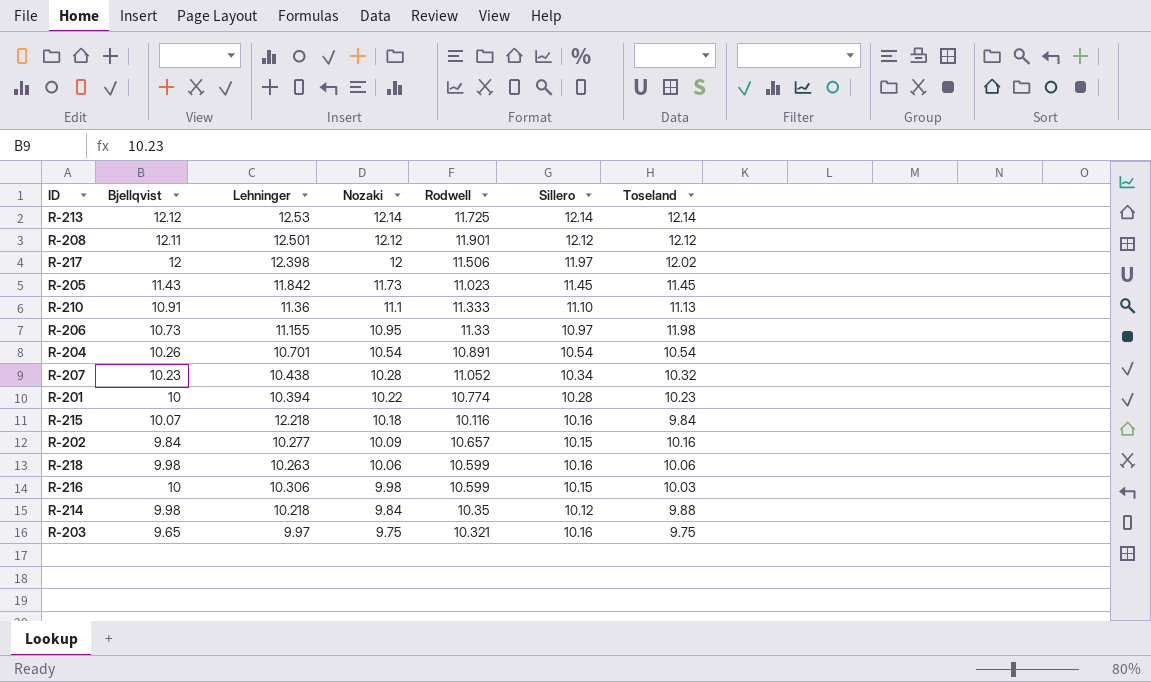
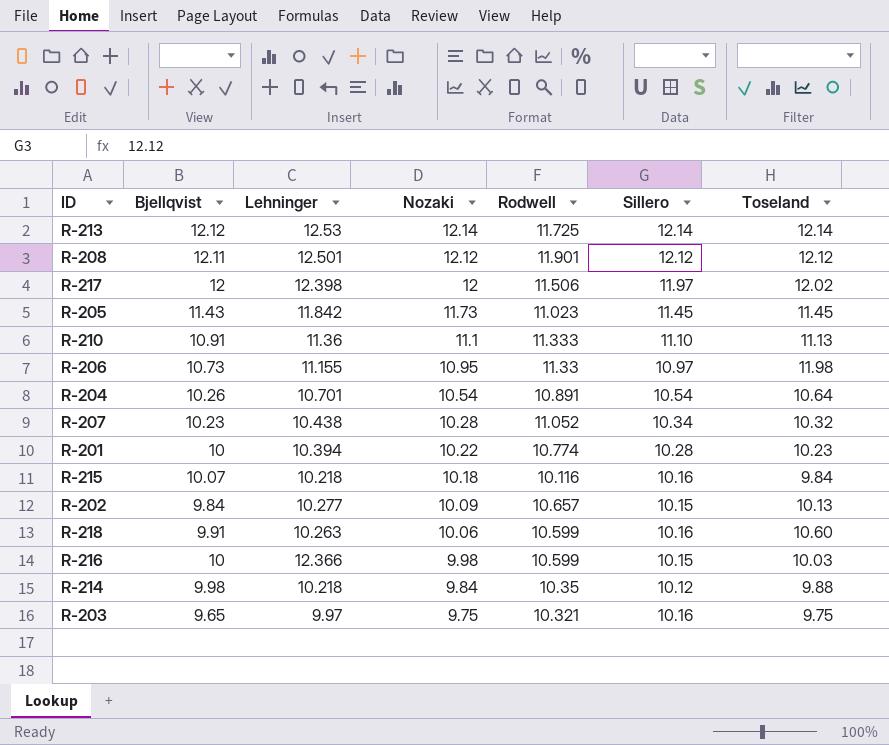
R-204 | Toseland: 10.54 -> 10.64
R-215 | Lehninger: 12.218 -> 10.218
R-202 | Toseland: 10.16 -> 10.13
R-218 | Bjellqvist: 9.98 -> 9.91
R-218 | Toseland: 10.06 -> 10.60
R-216 | Lehninger: 10.306 -> 12.366

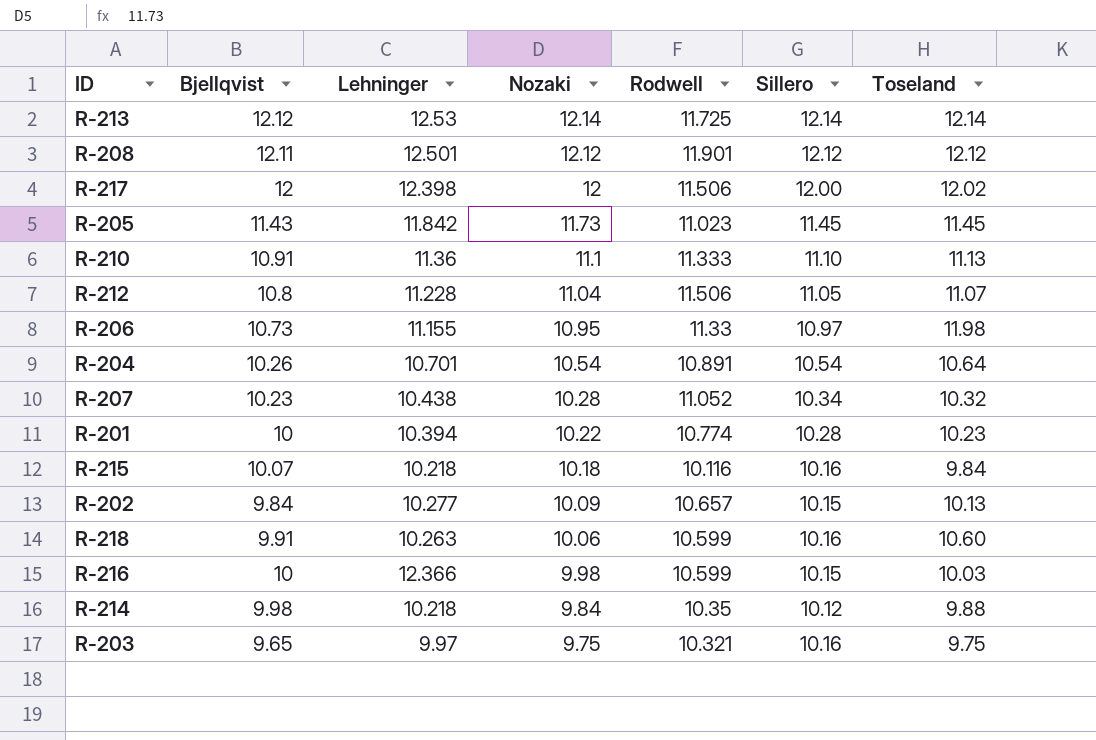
R-217 | Sillero: 11.97 -> 12.00
row R-212: none -> 10.8 | 11.228 | 11.04 | 11.506 | 11.05 | 11.07

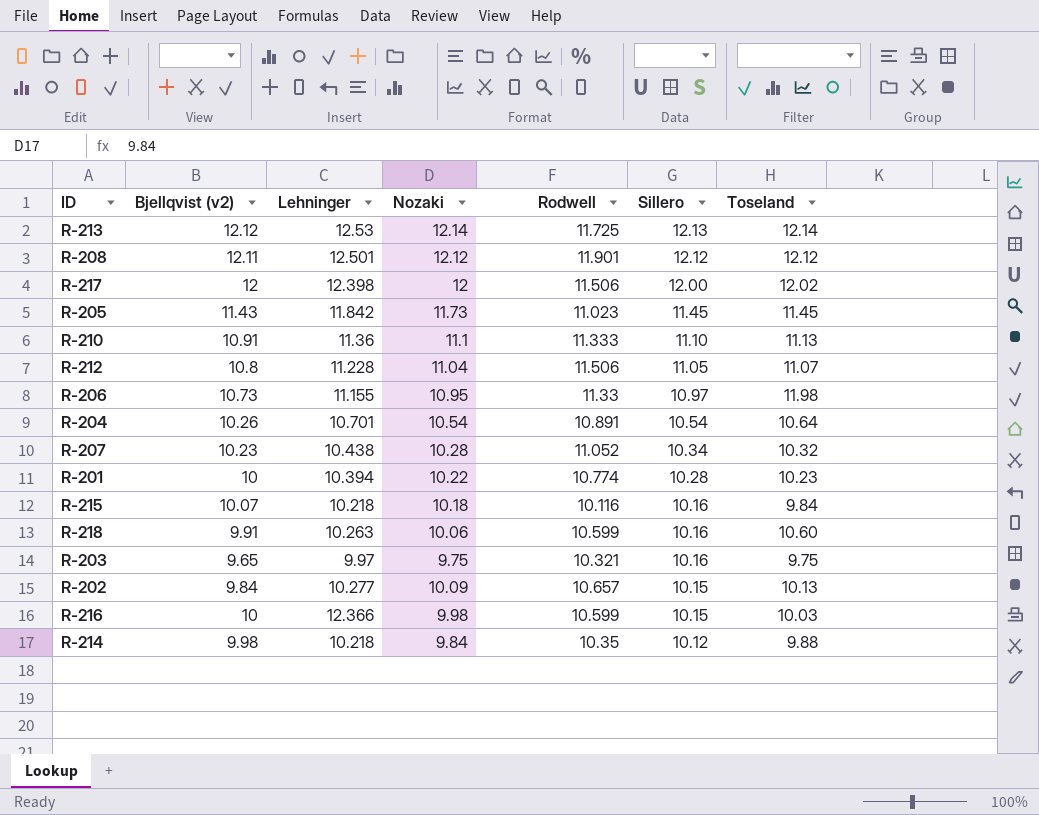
row order: Nozaki descending -> Sillero descending
column name: Bjellqvist -> Bjellqvist (v2)
R-213 | Sillero: 12.14 -> 12.13

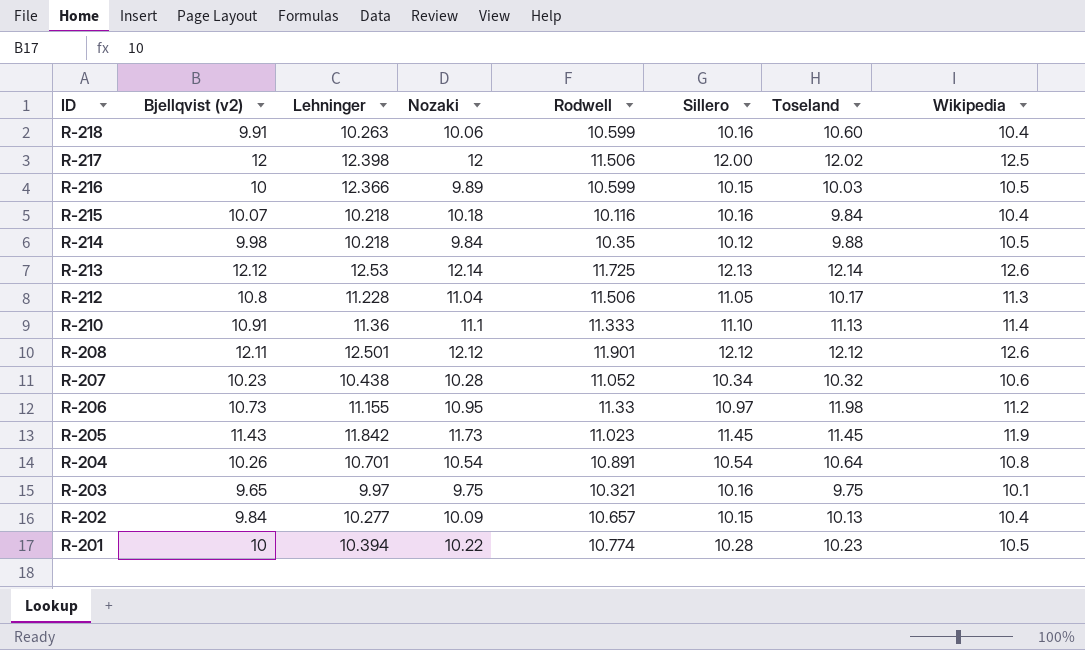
row order: Sillero descending -> ID descending
column Wikipedia | position: none -> 8
R-216 | Nozaki: 9.98 -> 9.89
R-212 | Toseland: 11.07 -> 10.17

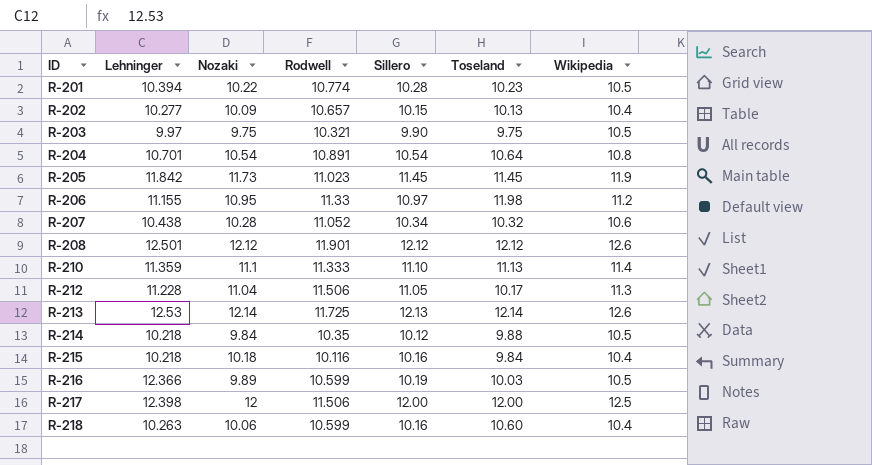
row order: ID descending -> ID ascending
column Bjellqvist (v2) | position: 2 -> none
R-203 | Sillero: 10.16 -> 9.90
R-203 | Wikipedia: 10.1 -> 10.5
R-210 | Lehninger: 11.36 -> 11.359
R-216 | Sillero: 10.15 -> 10.19
R-217 | Toseland: 12.02 -> 12.00

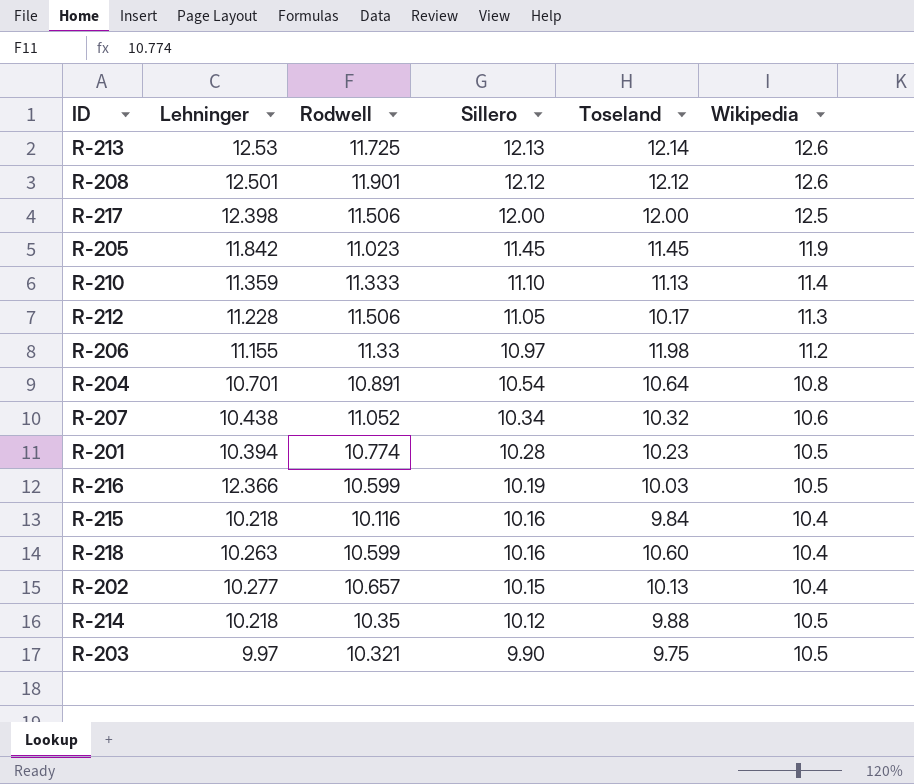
row order: ID ascending -> Sillero descending
column Nozaki | position: 3 -> none

